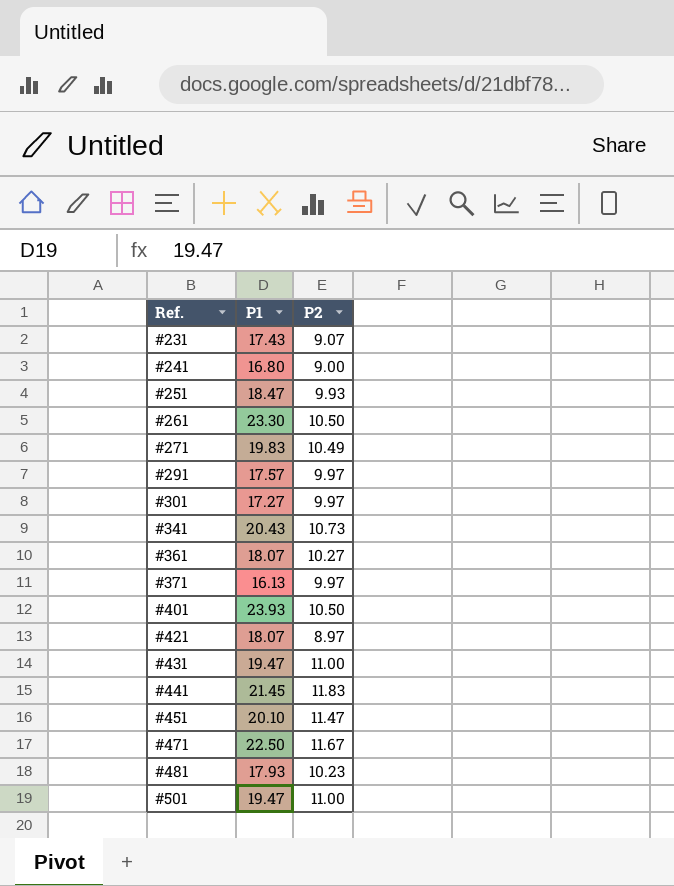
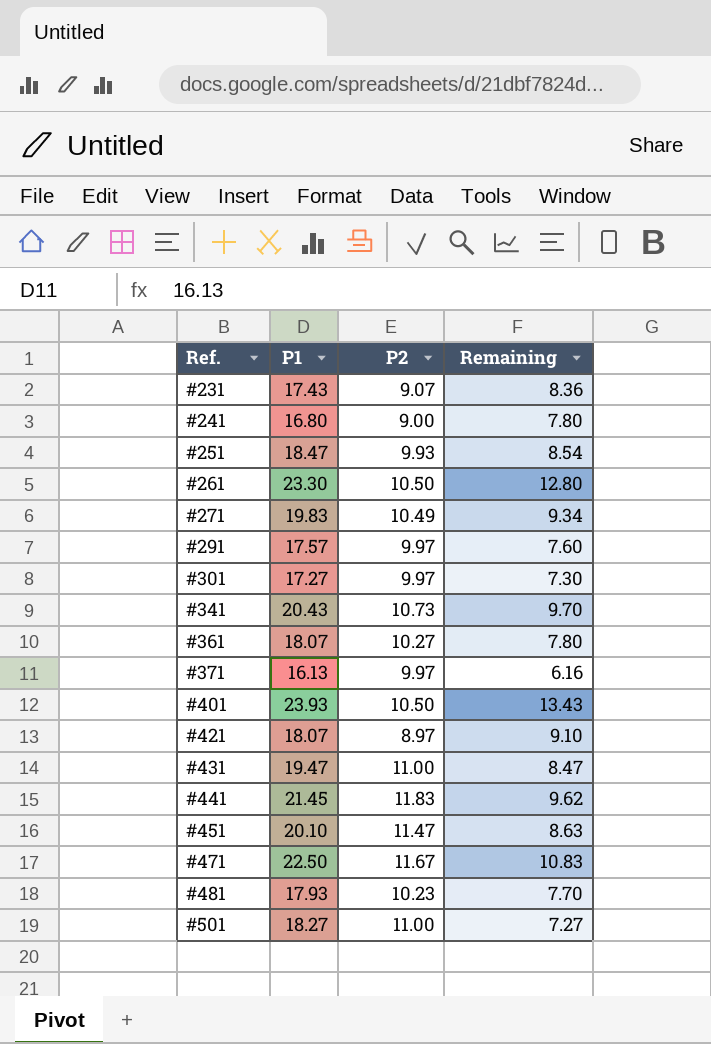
column Remaining | formula: none -> [P1] - [P2]
#501 | P1: 19.47 -> 18.27

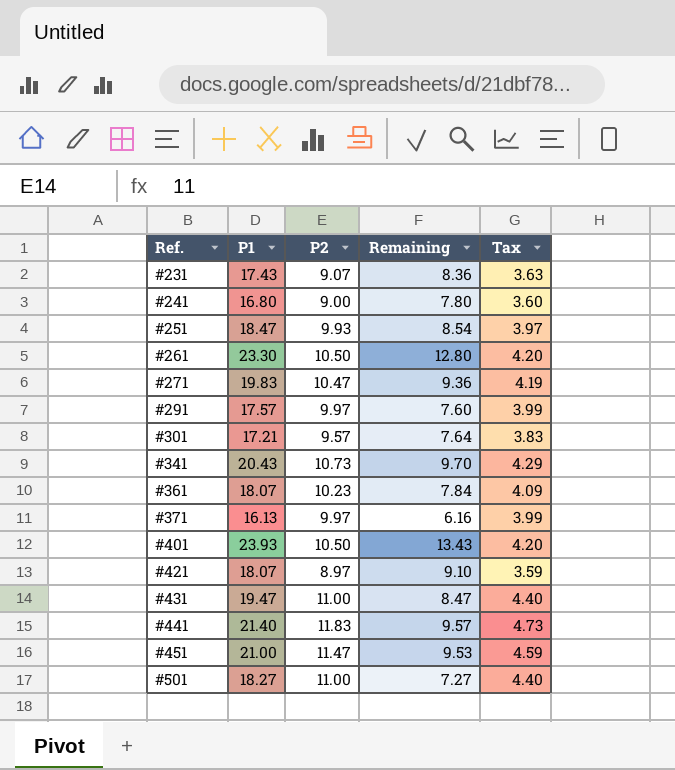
column Tax | formula: none -> [P2] * 0.4
row #471: 22.50 | 11.67 | 10.83 -> none
row #481: 17.93 | 10.23 | 7.70 -> none
#271 | P2: 10.49 -> 10.47
#271 | Remaining: 9.34 -> 9.36
#301 | P1: 17.27 -> 17.21
#301 | P2: 9.97 -> 9.57
#301 | Remaining: 7.30 -> 7.64
#361 | P2: 10.27 -> 10.23
#361 | Remaining: 7.80 -> 7.84
#441 | P1: 21.45 -> 21.40
#441 | Remaining: 9.62 -> 9.57
#451 | P1: 20.10 -> 21.00
#451 | Remaining: 8.63 -> 9.53

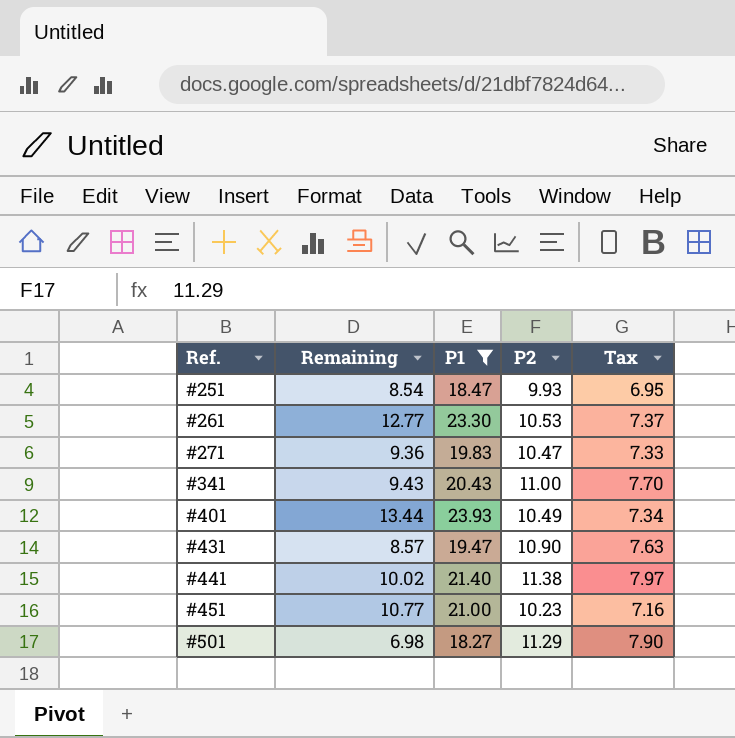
filter: none -> P1 >= 18.27
column Remaining | position: 4 -> 2
column Tax | formula: [P2] * 0.4 -> [P2] * 0.7
#261 | Remaining: 12.80 -> 12.77
#261 | P2: 10.50 -> 10.53
#341 | Remaining: 9.70 -> 9.43
#341 | P2: 10.73 -> 11.00
#401 | Remaining: 13.43 -> 13.44
#401 | P2: 10.50 -> 10.49
#431 | Remaining: 8.47 -> 8.57
#431 | P2: 11.00 -> 10.90
#441 | Remaining: 9.57 -> 10.02
#441 | P2: 11.83 -> 11.38
#451 | Remaining: 9.53 -> 10.77
#451 | P2: 11.47 -> 10.23
#501 | Remaining: 7.27 -> 6.98
#501 | P2: 11.00 -> 11.29

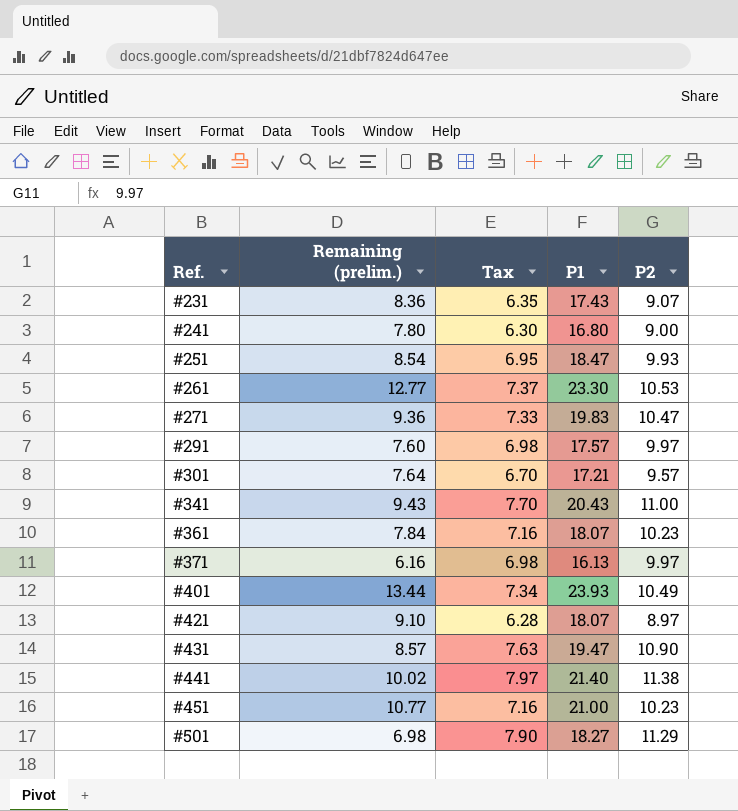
filter: P1 >= 18.27 -> none
column name: Remaining -> Remaining (prelim.)
column Tax | position: 5 -> 3

